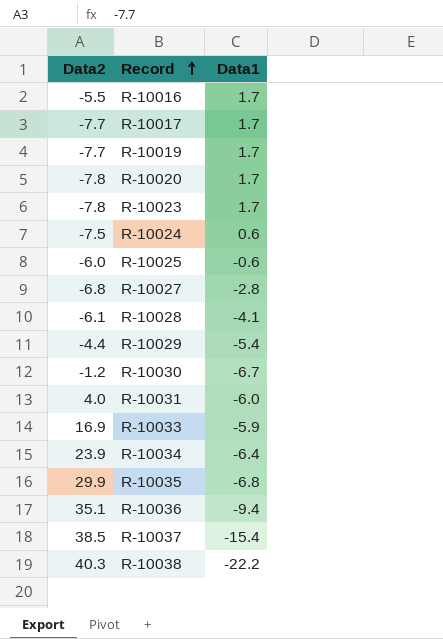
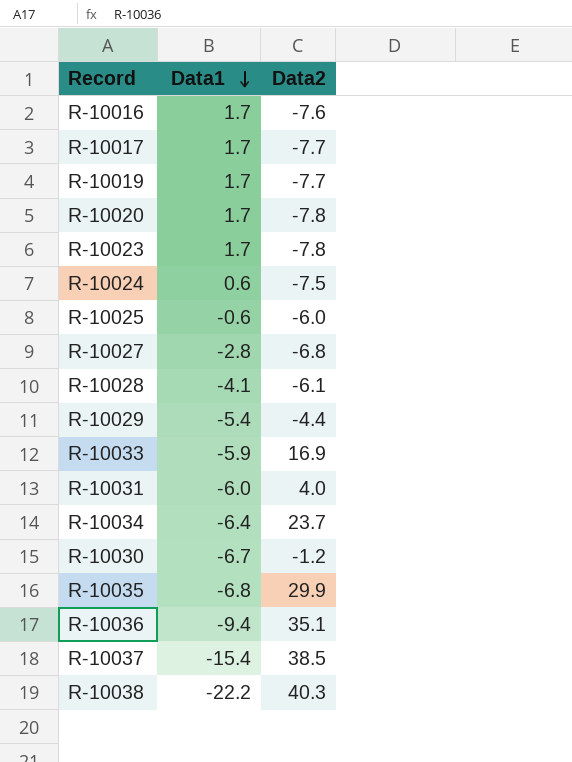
row order: Record ascending -> Data1 descending
column Data2 | position: 1 -> 3
R-10016 | Data2: -5.5 -> -7.6
R-10034 | Data2: 23.9 -> 23.7

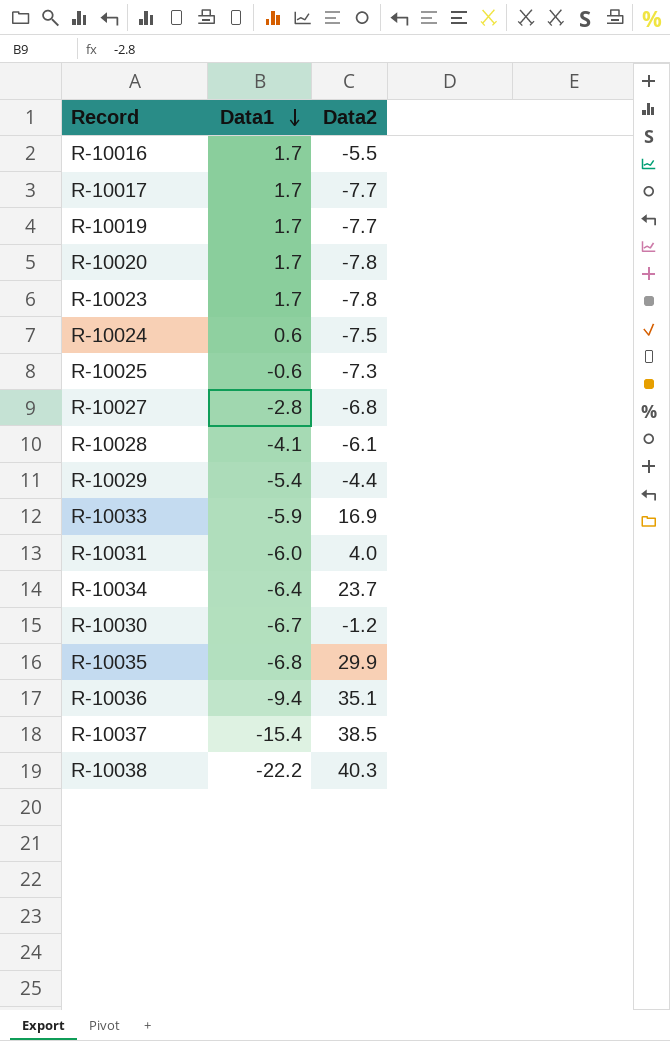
R-10016 | Data2: -7.6 -> -5.5
R-10025 | Data2: -6.0 -> -7.3

